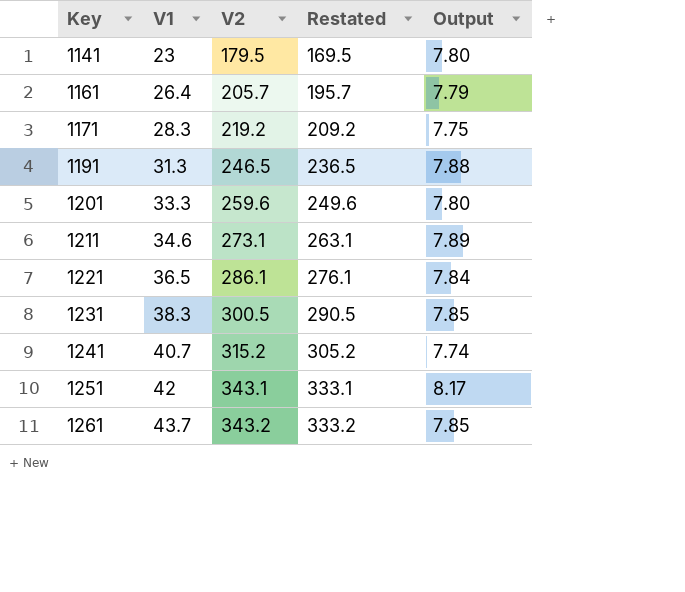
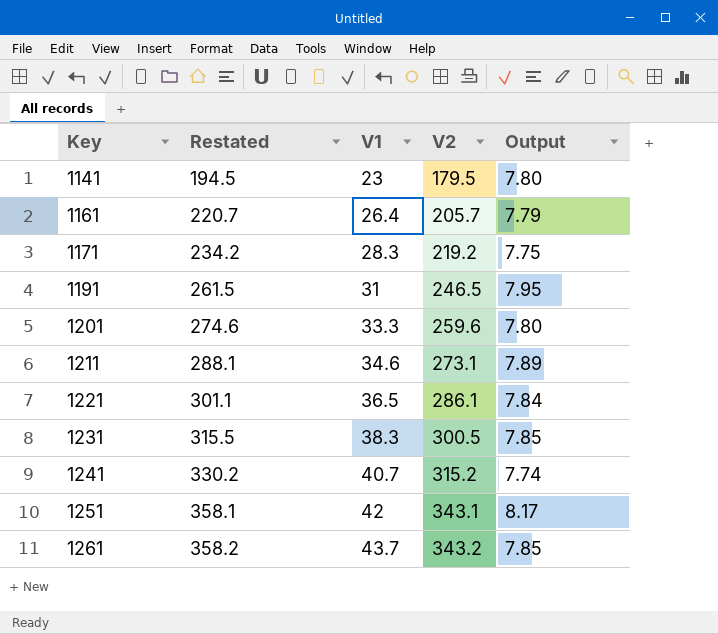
column Restated | formula: [V2] - 10 -> [V2] + 15
column Restated | position: 4 -> 2
1191 | V1: 31.3 -> 31
1191 | Output: 7.88 -> 7.95

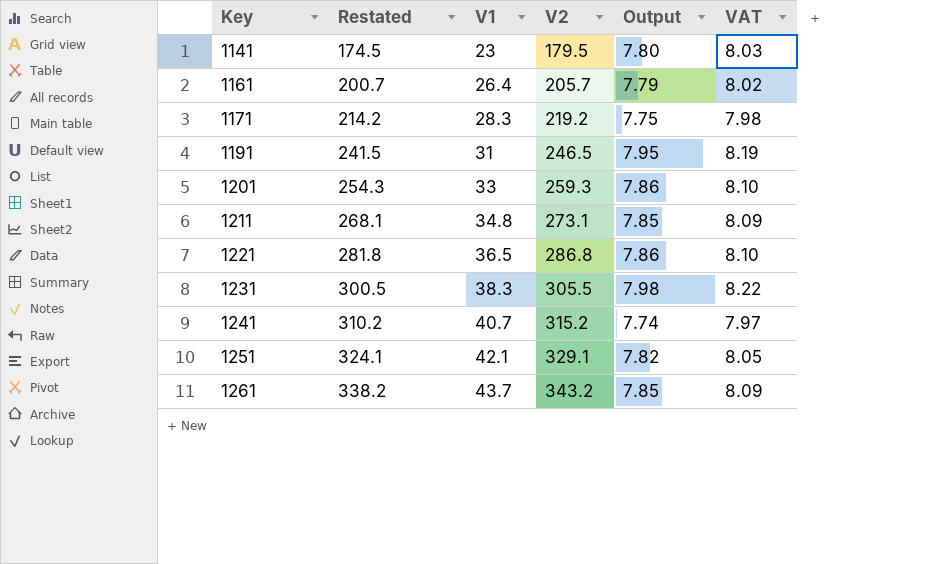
column Restated | formula: [V2] + 15 -> [V2] - 5
column VAT | formula: none -> [Output] * 1.03
1201 | V1: 33.3 -> 33
1201 | V2: 259.6 -> 259.3
1201 | Output: 7.80 -> 7.86
1211 | V1: 34.6 -> 34.8
1211 | Output: 7.89 -> 7.85
1221 | V2: 286.1 -> 286.8
1221 | Output: 7.84 -> 7.86
1231 | V2: 300.5 -> 305.5
1231 | Output: 7.85 -> 7.98
1251 | V1: 42 -> 42.1
1251 | V2: 343.1 -> 329.1
1251 | Output: 8.17 -> 7.82

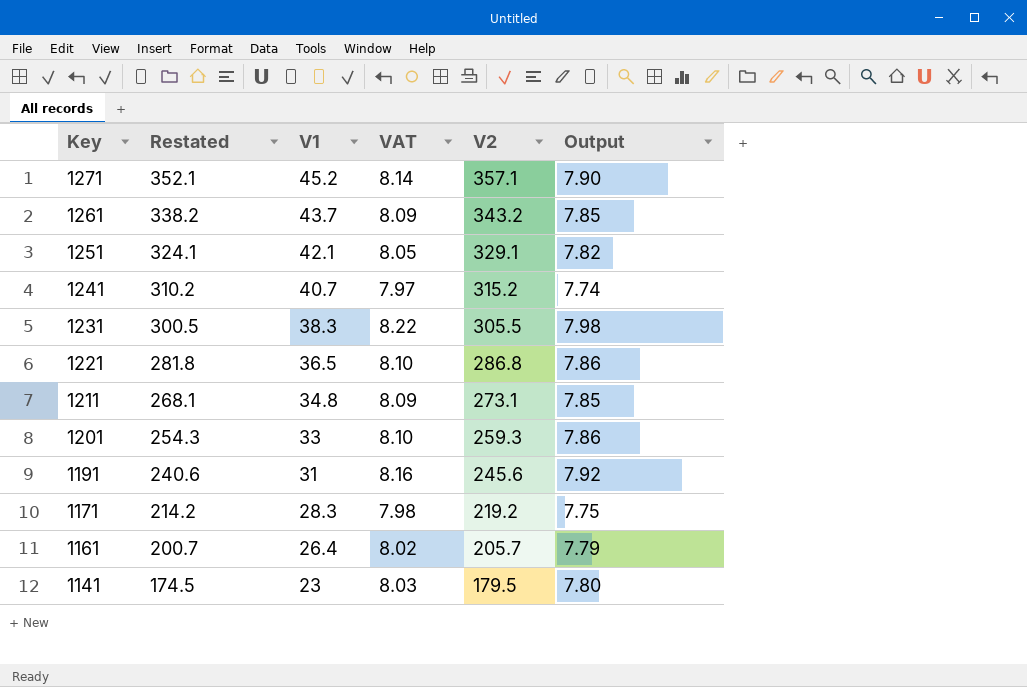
row order: Key ascending -> Key descending
column VAT | position: 6 -> 4
row 1271: none -> 352.1 | 45.2 | 8.14 | 357.1 | 7.90
1191 | Restated: 241.5 -> 240.6
1191 | VAT: 8.19 -> 8.16
1191 | V2: 246.5 -> 245.6
1191 | Output: 7.95 -> 7.92

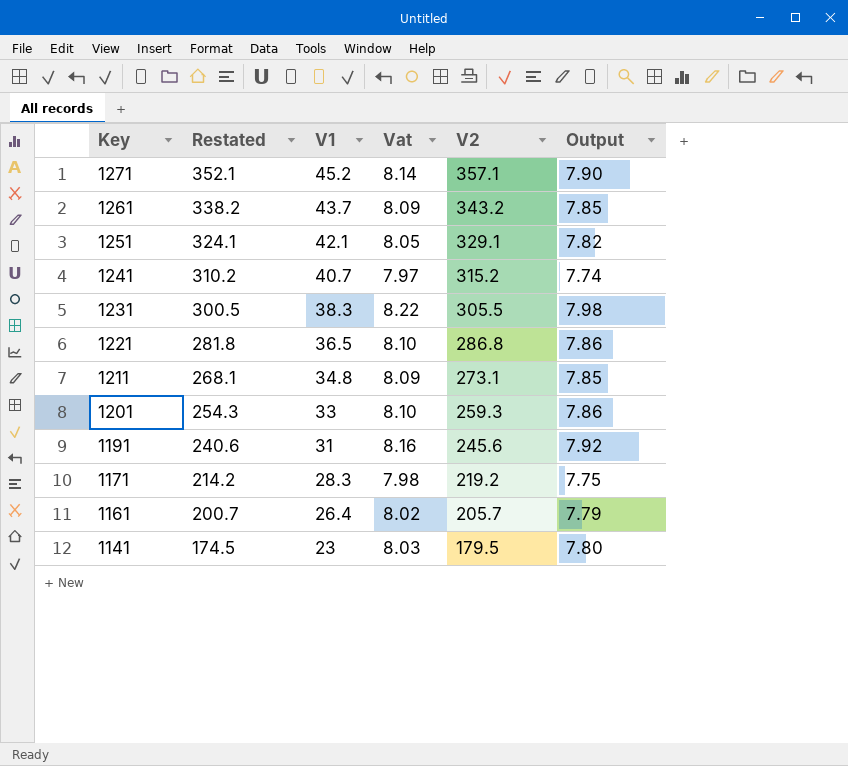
column name: VAT -> Vat

